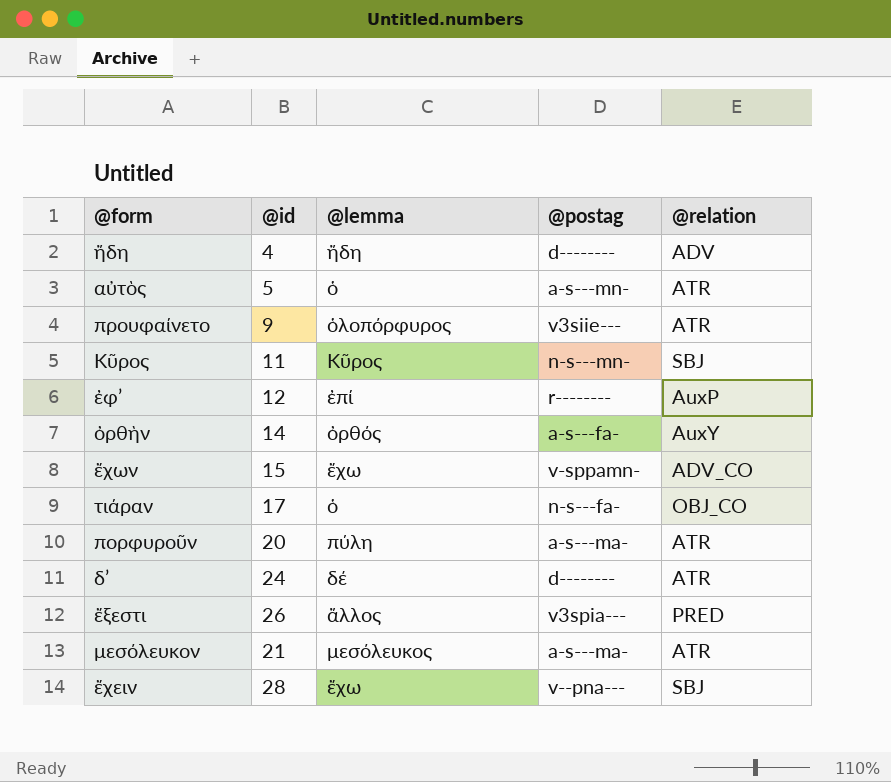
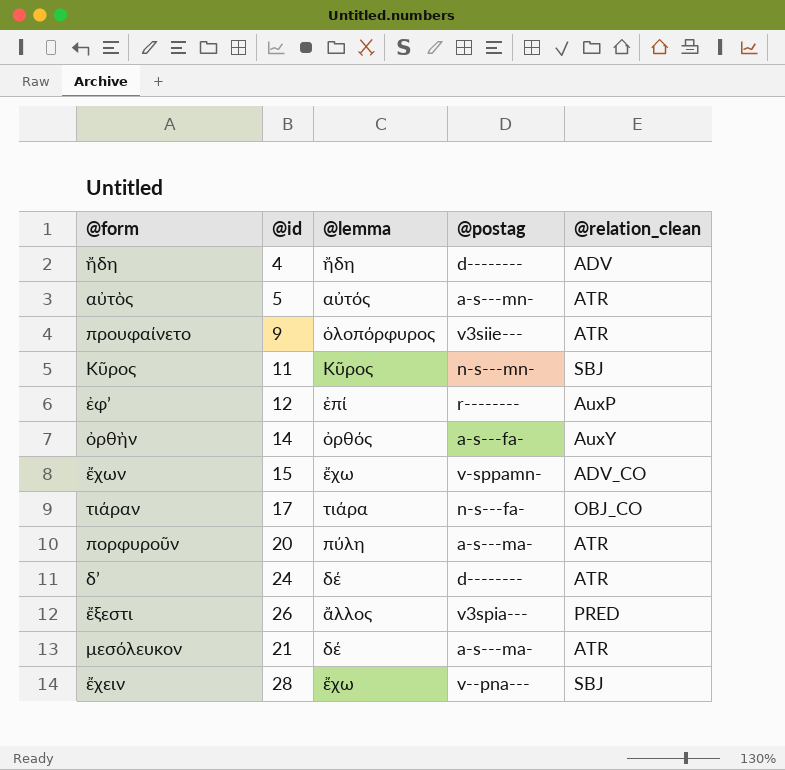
column name: @relation -> @relation_clean
αὐτὸς | @lemma: ὁ -> αὐτός
τιάραν | @lemma: ὁ -> τιάρα
μεσόλευκον | @lemma: μεσόλευκος -> δέ

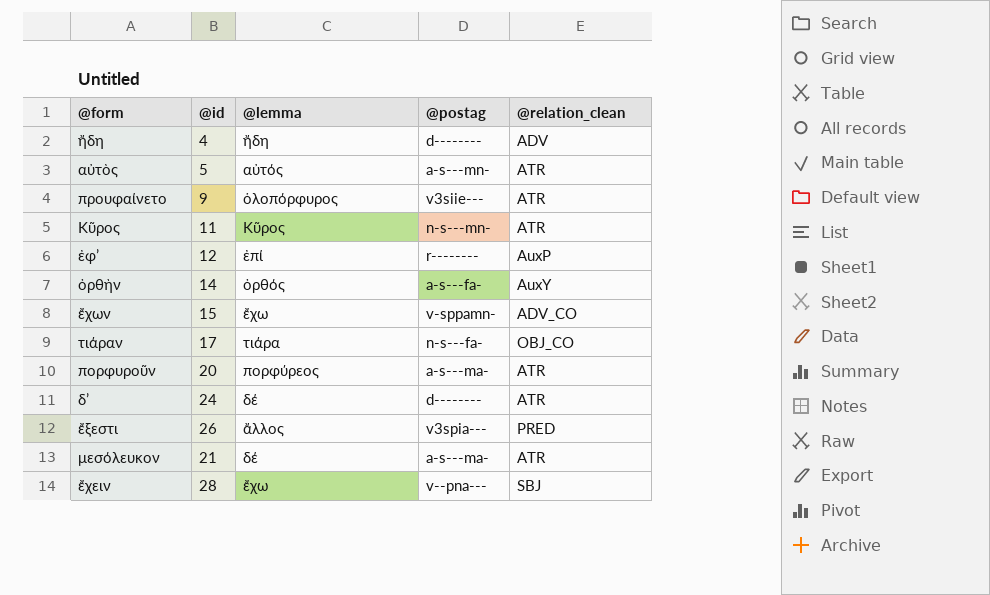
Κῦρος | @relation_clean: SBJ -> ATR
πορφυροῦν | @lemma: πύλη -> πορφύρεος

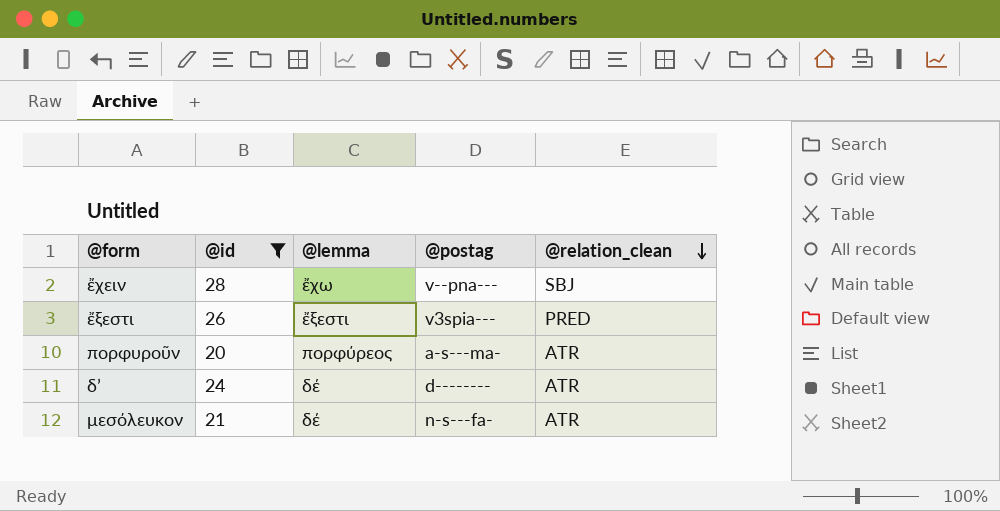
filter: none -> @id >= 20
row order: none -> @relation_clean descending
ἔξεστι | @lemma: ἄλλος -> ἔξεστι
μεσόλευκον | @postag: a-s---ma- -> n-s---fa-

